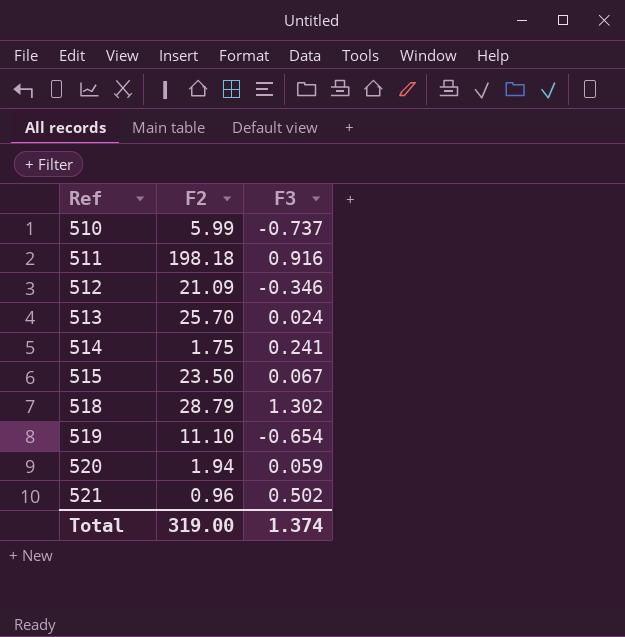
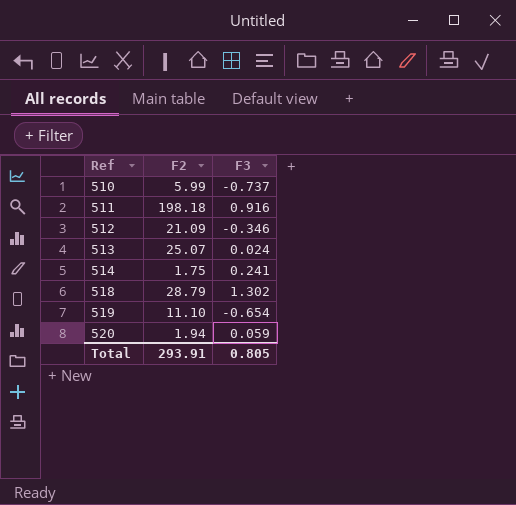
row 515: 23.50 | 0.067 -> none
row 521: 0.96 | 0.502 -> none
513 | F2: 25.70 -> 25.07
Total | F2: 319.00 -> 293.91
Total | F3: 1.374 -> 0.805

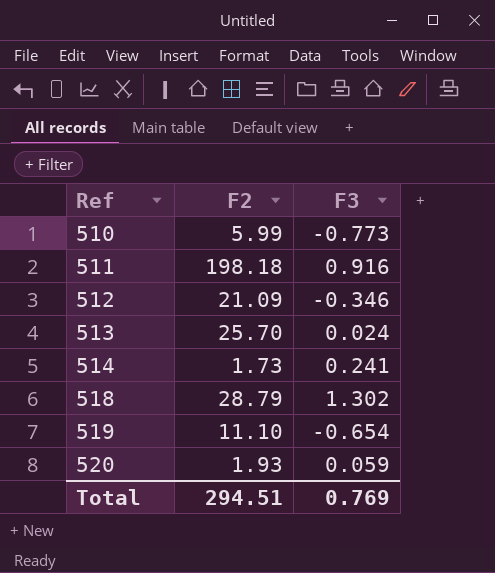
510 | F3: -0.737 -> -0.773
513 | F2: 25.07 -> 25.70
514 | F2: 1.75 -> 1.73
520 | F2: 1.94 -> 1.93
Total | F2: 293.91 -> 294.51
Total | F3: 0.805 -> 0.769

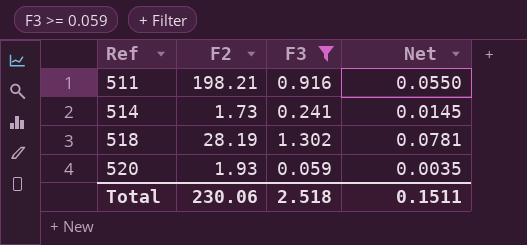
filter: none -> F3 >= 0.059
column Net | formula: none -> [F3] * 0.06
511 | F2: 198.18 -> 198.21
518 | F2: 28.79 -> 28.19
Total | F2: 294.51 -> 230.06
Total | F3: 0.769 -> 2.518

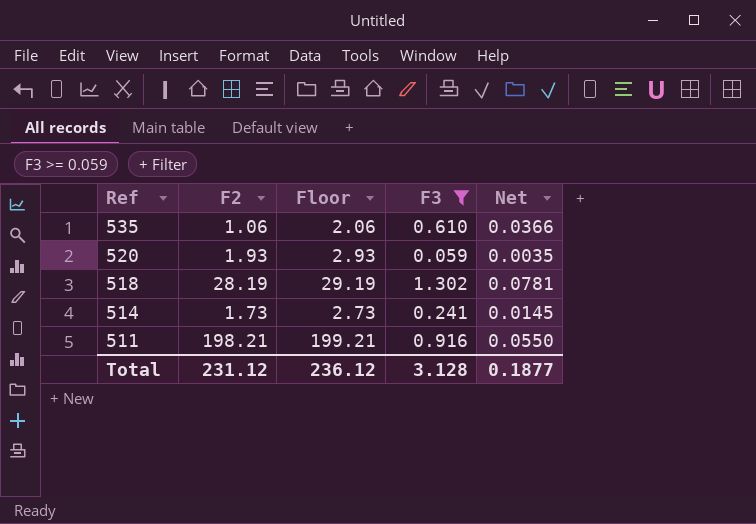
row order: Ref ascending -> Ref descending
column Floor | formula: none -> [F2] + 1
row 535: none -> 1.06 | 2.06 | 0.610 | 0.0366
Total | F2: 230.06 -> 231.12
Total | F3: 2.518 -> 3.128
Total | Net: 0.1511 -> 0.1877

